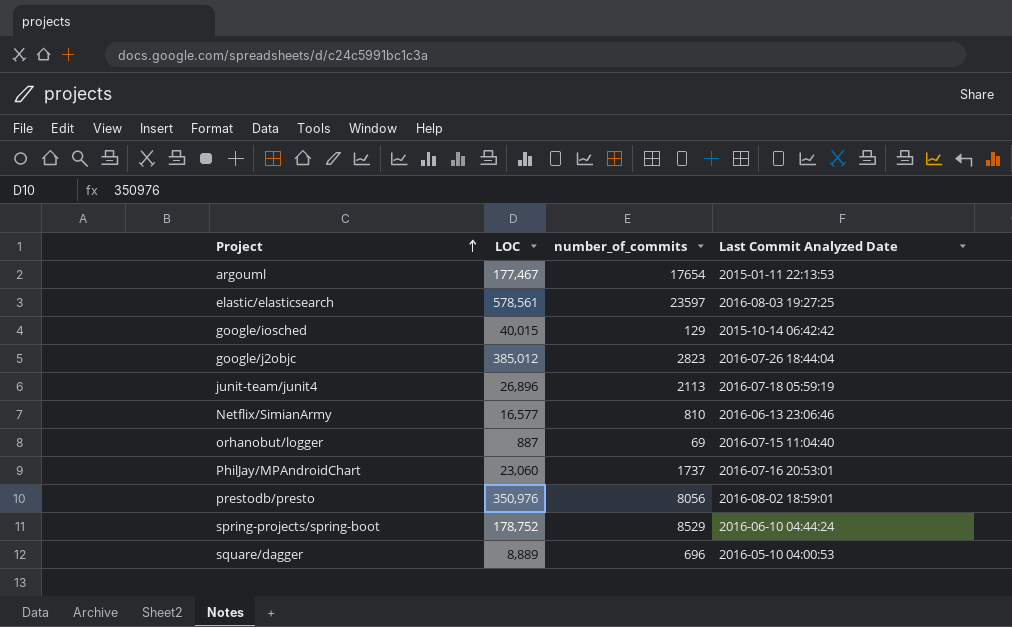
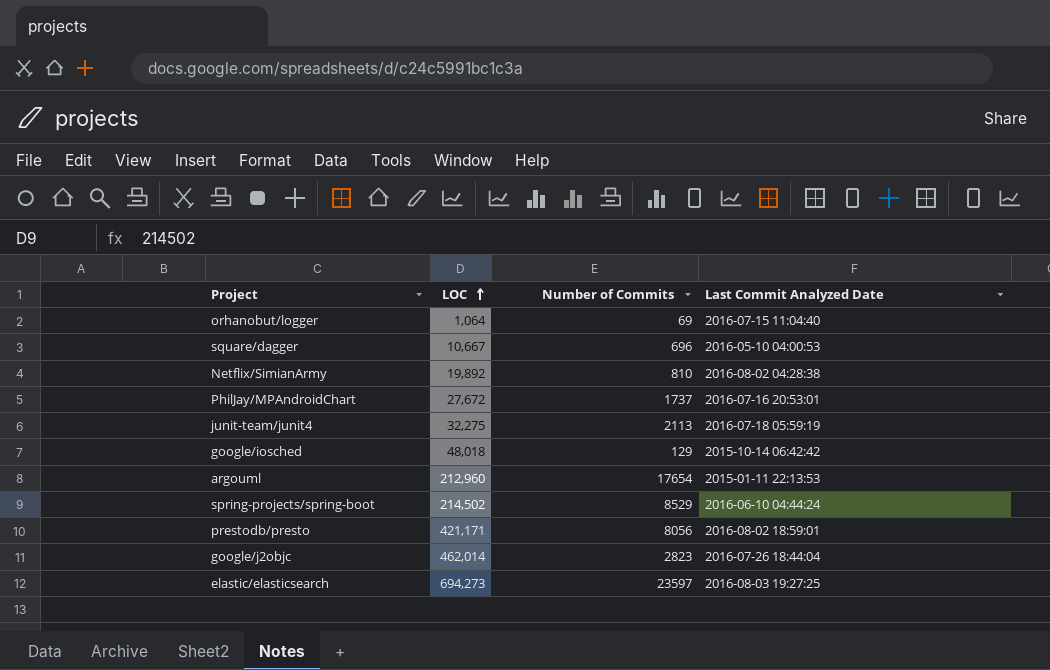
row order: Project ascending -> LOC ascending
column name: number_of_commits -> Number of Commits
orhanobut/logger | LOC: 887 -> 1,064
square/dagger | LOC: 8,889 -> 10,667
Netflix/SimianArmy | LOC: 16,577 -> 19,892
Netflix/SimianArmy | Last Commit Analyzed Date: 2016-06-13 23:06:46 -> 2016-08-02 04:28:38
PhilJay/MPAndroidChart | LOC: 23,060 -> 27,672
junit-team/junit4 | LOC: 26,896 -> 32,275
google/iosched | LOC: 40,015 -> 48,018
argouml | LOC: 177,467 -> 212,960
spring-projects/spring-boot | LOC: 178,752 -> 214,502
prestodb/presto | LOC: 350,976 -> 421,171
google/j2objc | LOC: 385,012 -> 462,014
elastic/elasticsearch | LOC: 578,561 -> 694,273

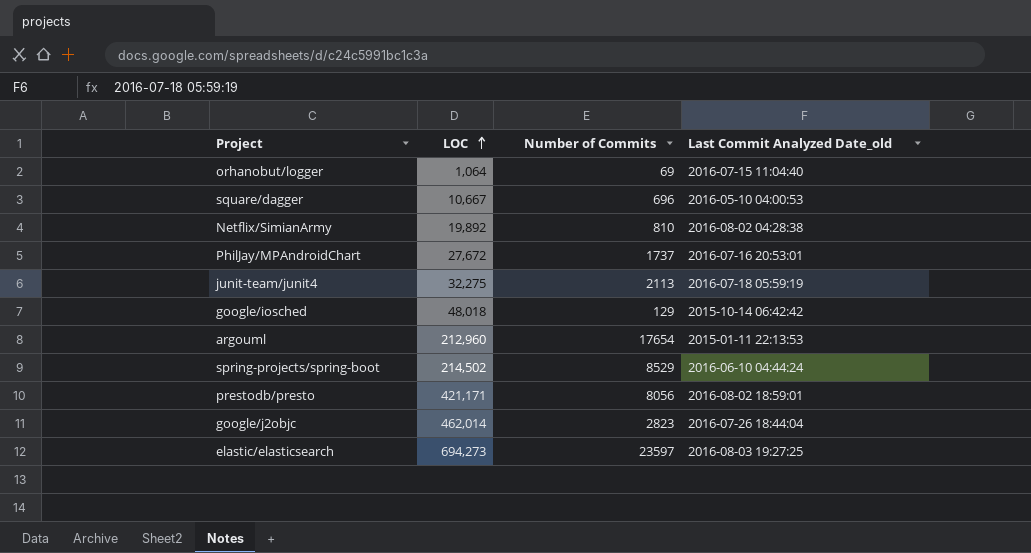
column name: Last Commit Analyzed Date -> Last Commit Analyzed Date_old

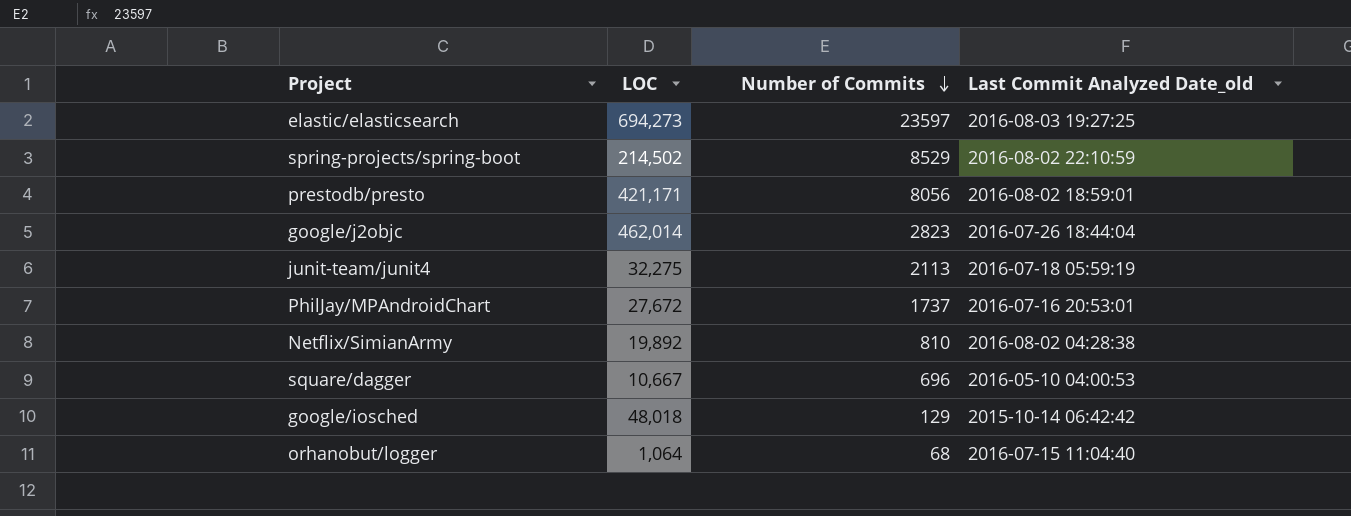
row order: LOC ascending -> Number of Commits descending
row argouml: 212,960 | 17654 | 2015-01-11 22:13:53 -> none
spring-projects/spring-boot | Last Commit Analyzed Date_old: 2016-06-10 04:44:24 -> 2016-08-02 22:10:59
orhanobut/logger | Number of Commits: 69 -> 68

